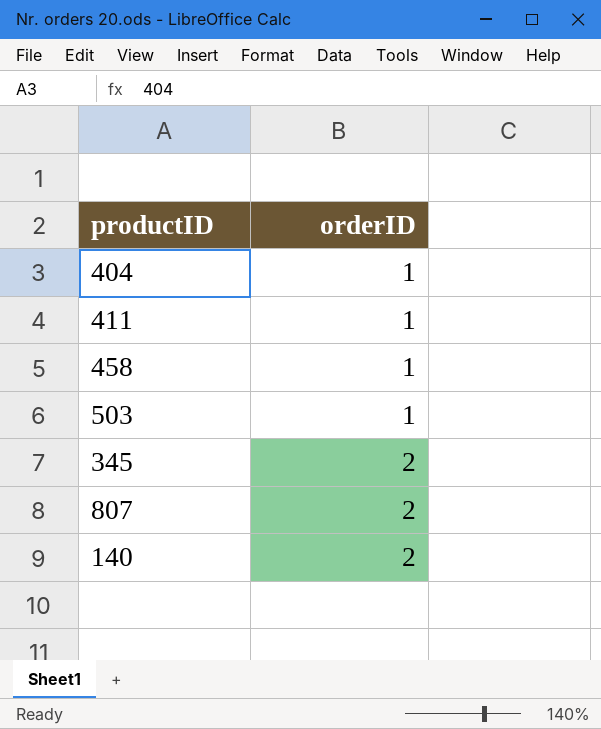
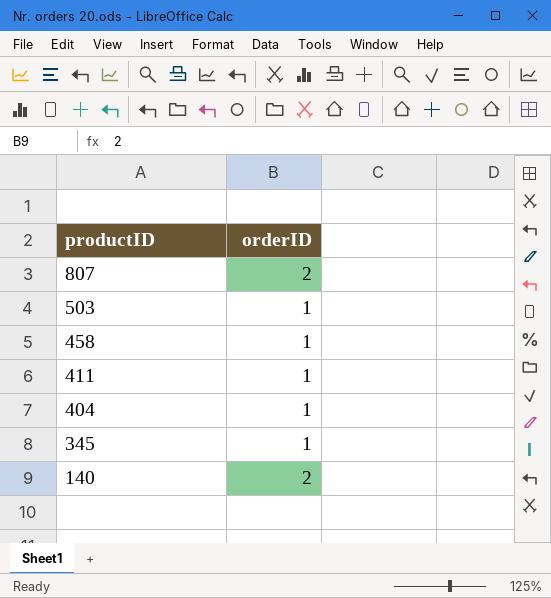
row order: orderID ascending -> productID descending
345 | orderID: 2 -> 1

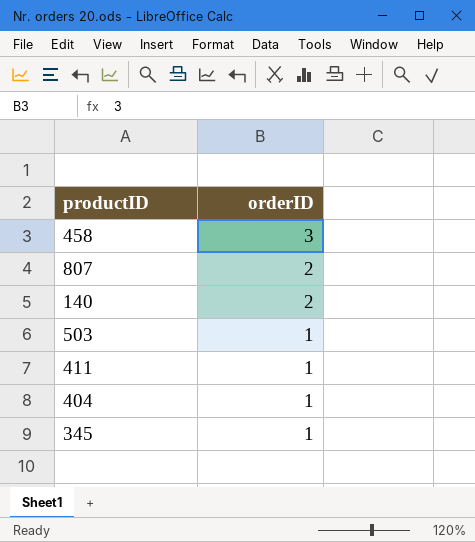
row order: productID descending -> orderID descending
458 | orderID: 1 -> 3

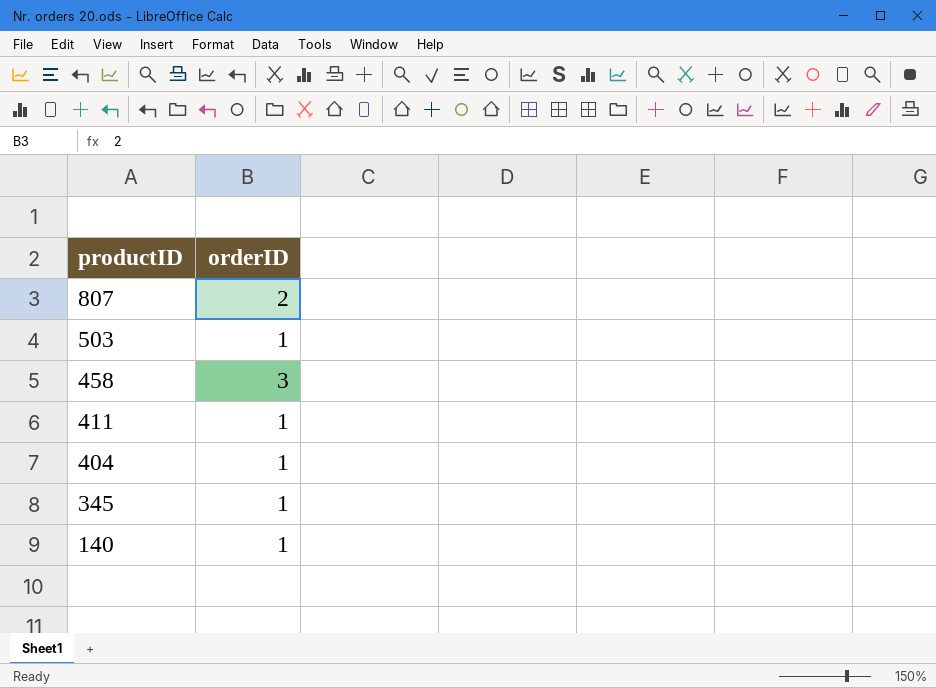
row order: orderID descending -> productID descending
140 | orderID: 2 -> 1

